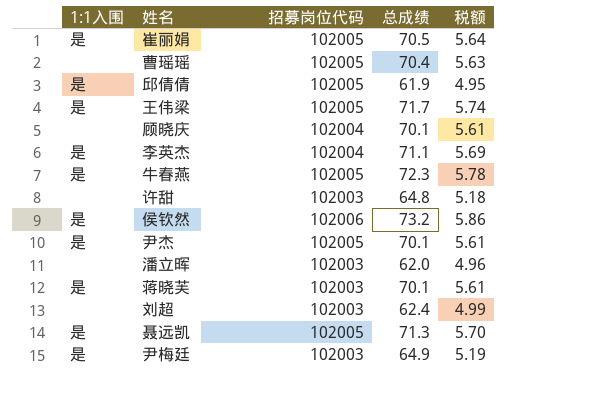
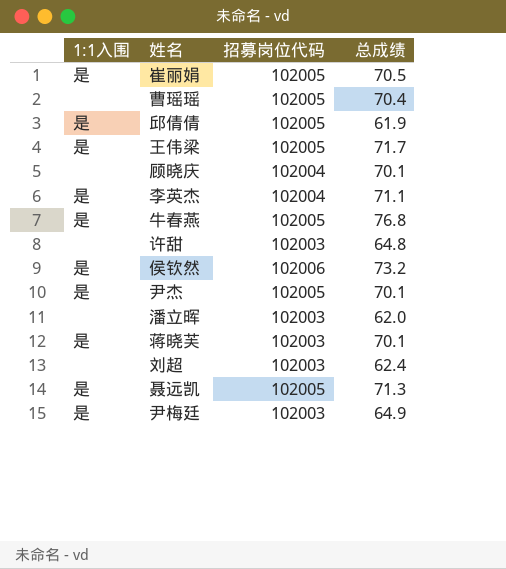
column 税额 | formula: [总成绩] * 0.08 -> none
牛春燕 | 总成绩: 72.3 -> 76.8

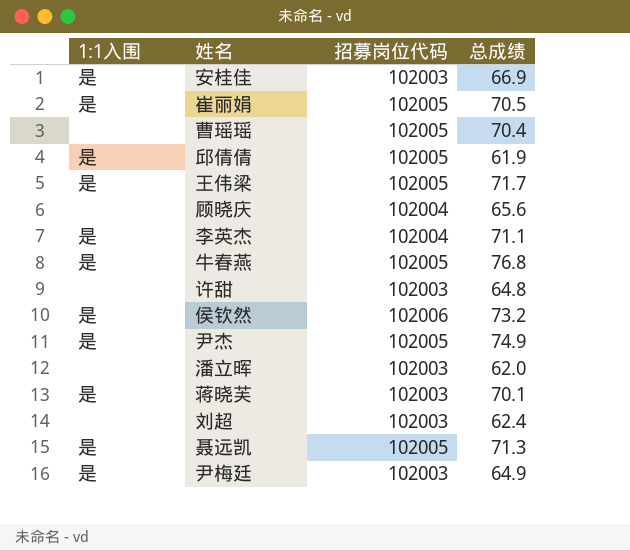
row 安桂佳: none -> 是 | 102003 | 66.9
顾晓庆 | 总成绩: 70.1 -> 65.6
尹杰 | 总成绩: 70.1 -> 74.9

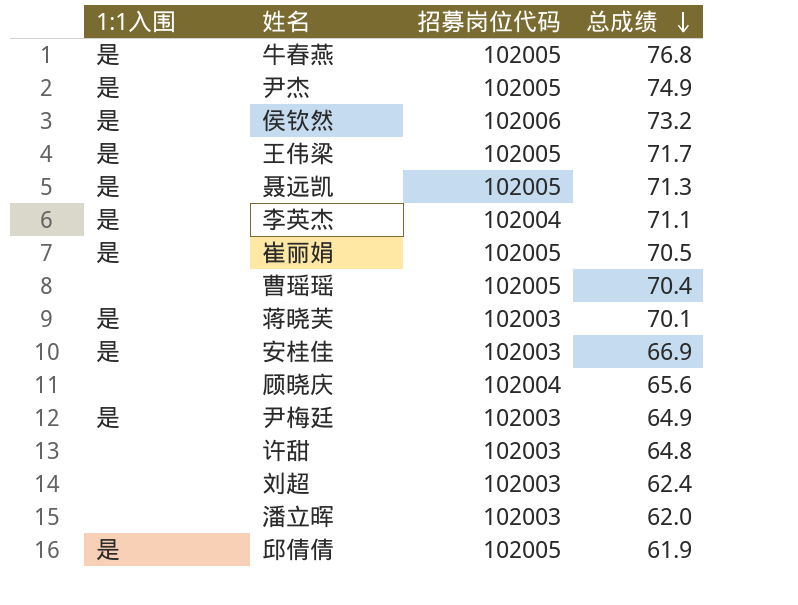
row order: none -> 总成绩 descending

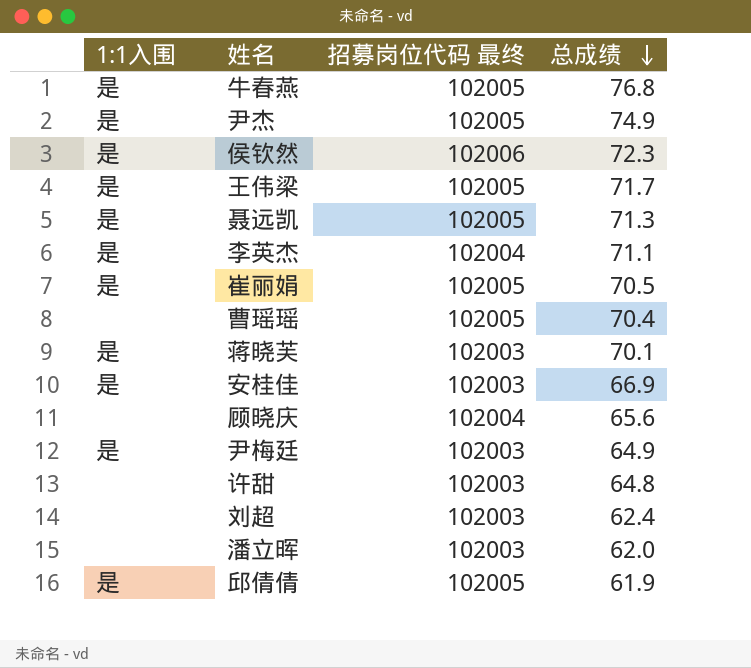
column name: 招募岗位代码 -> 招募岗位代码 最终
侯钦然 | 总成绩: 73.2 -> 72.3

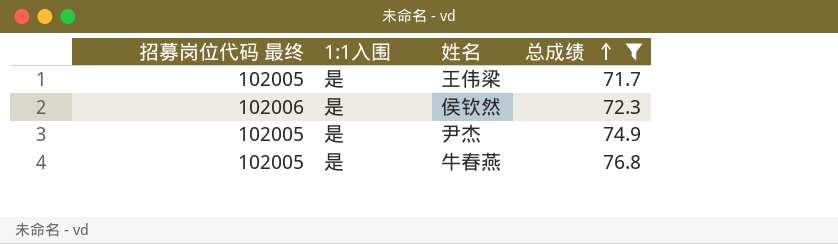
filter: none -> 总成绩 >= 71.7
row order: 总成绩 descending -> 总成绩 ascending
column 招募岗位代码 最终 | position: 3 -> 1

